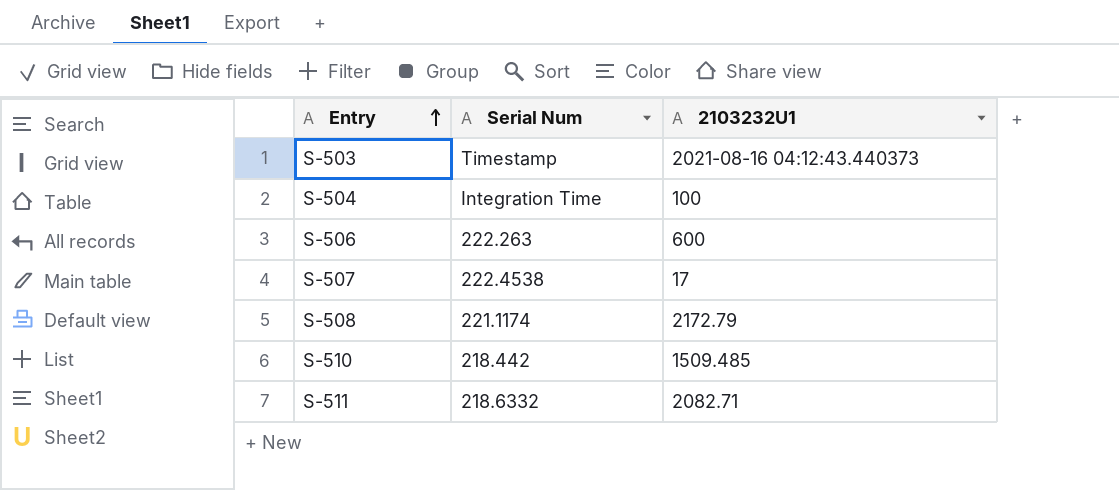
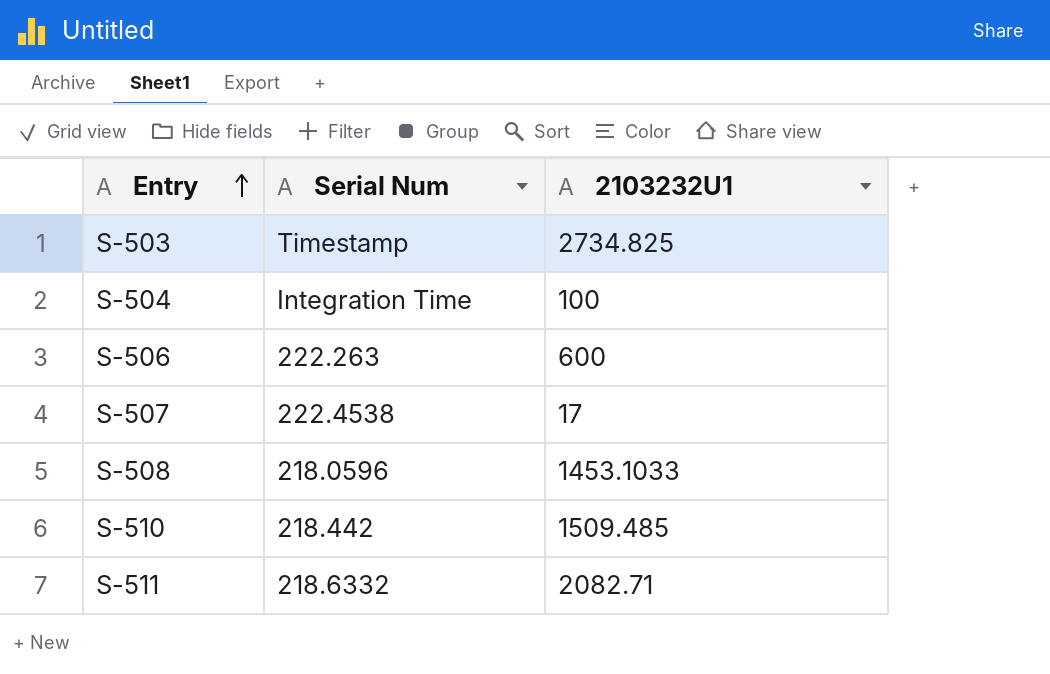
S-503 | 2103232U1: 2021-08-16 04:12:43.440373 -> 2734.825
S-508 | Serial Num: 221.1174 -> 218.0596
S-508 | 2103232U1: 2172.79 -> 1453.1033

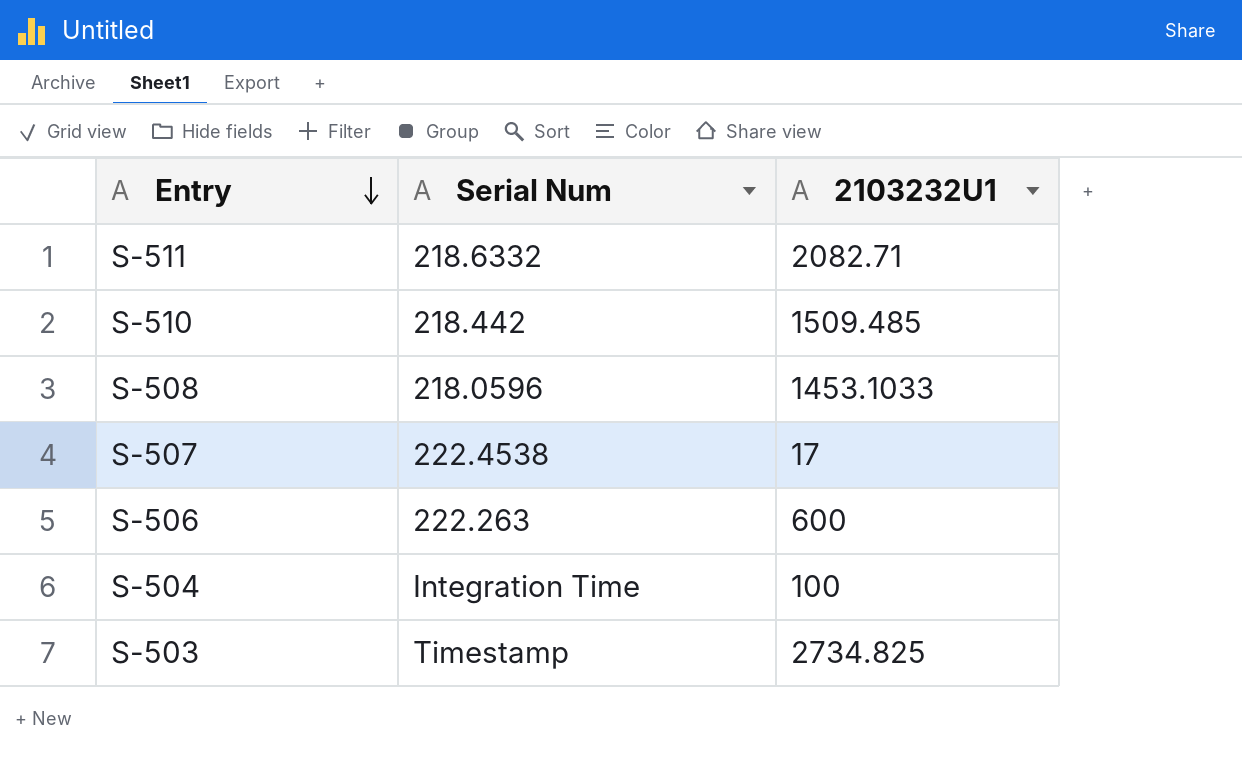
row order: Entry ascending -> Entry descending

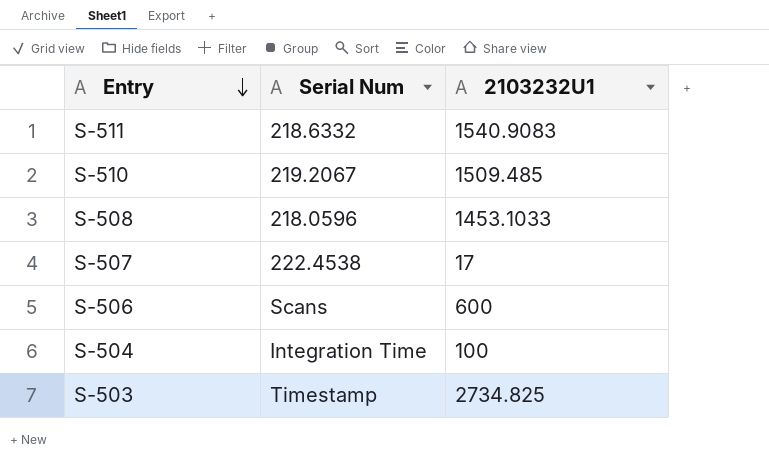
S-511 | 2103232U1: 2082.71 -> 1540.9083
S-510 | Serial Num: 218.442 -> 219.2067
S-506 | Serial Num: 222.263 -> Scans

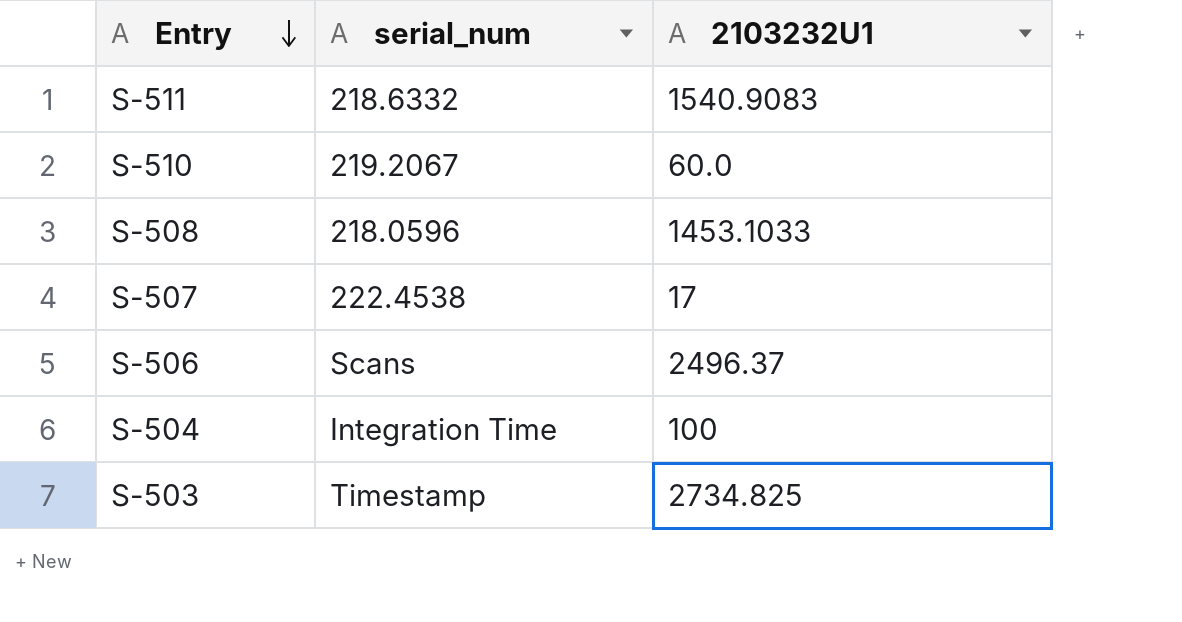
column name: Serial Num -> serial_num
S-510 | 2103232U1: 1509.485 -> 60.0
S-506 | 2103232U1: 600 -> 2496.37

